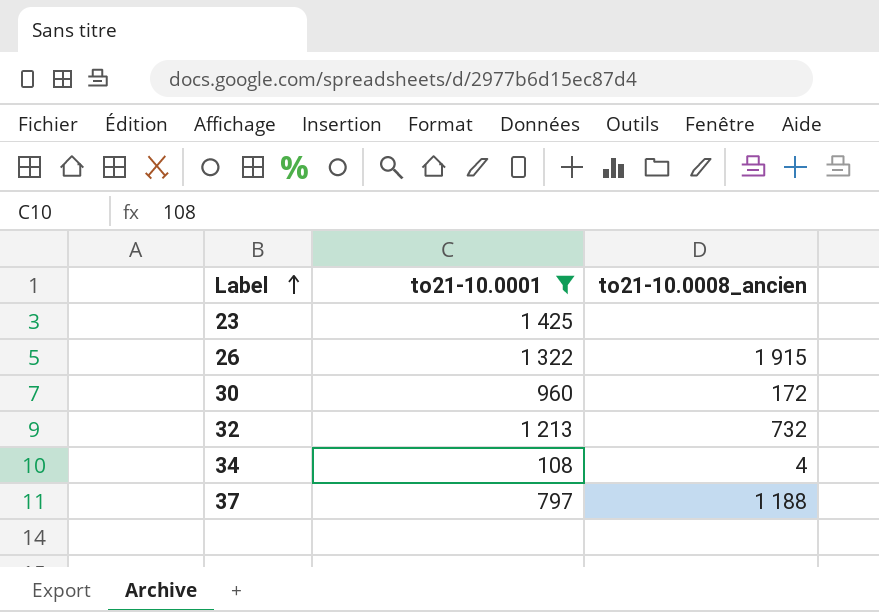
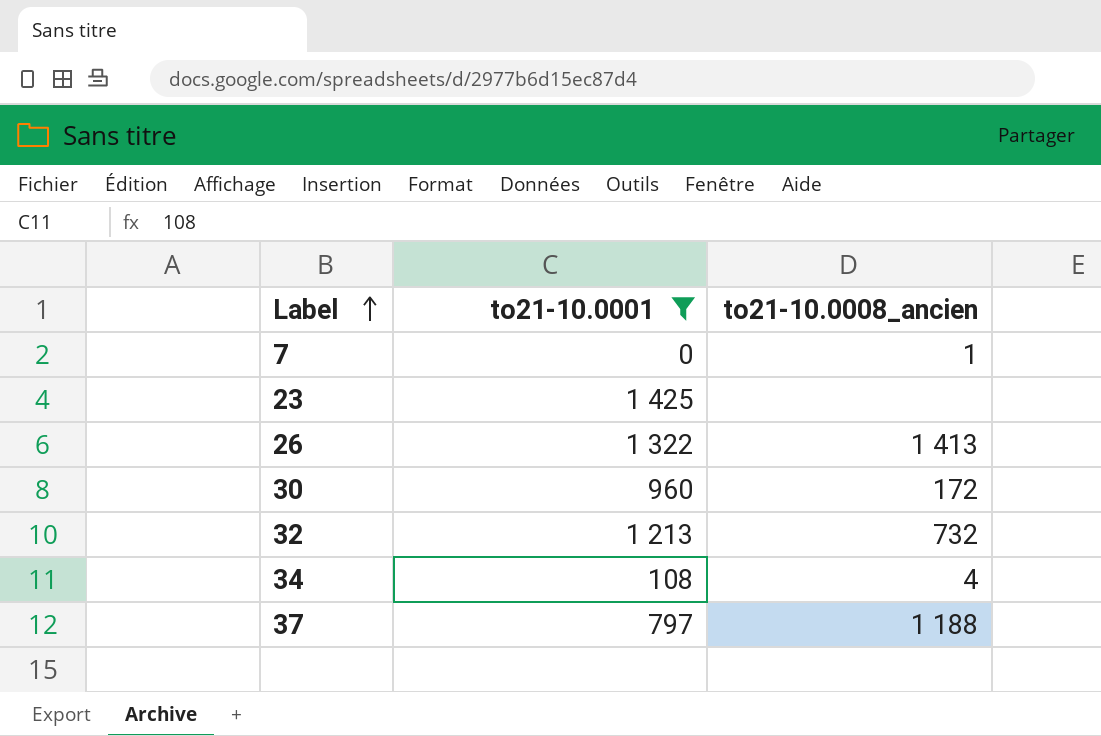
row 7: none -> 0 | 1
26 | to21-10.0008_ancien: 1 915 -> 1 413

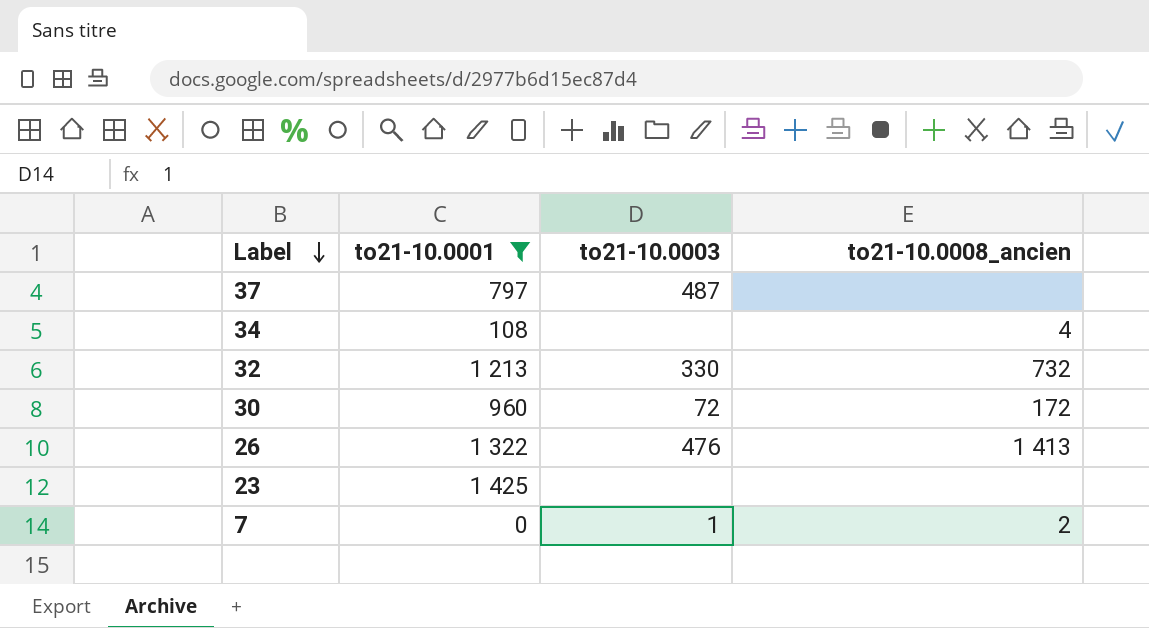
row order: Label ascending -> Label descending
column to21-10.0003 | position: none -> 3
37 | to21-10.0008_ancien: 1 188 -> none
7 | to21-10.0008_ancien: 1 -> 2

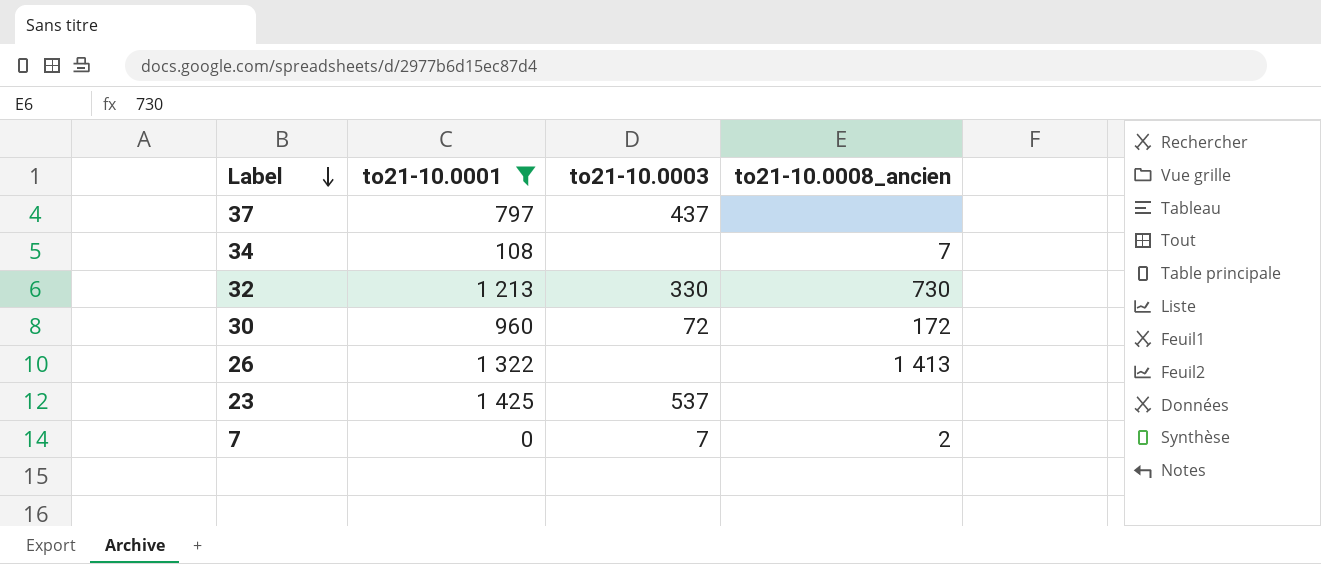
37 | to21-10.0003: 487 -> 437
34 | to21-10.0008_ancien: 4 -> 7
32 | to21-10.0008_ancien: 732 -> 730
26 | to21-10.0003: 476 -> none
23 | to21-10.0003: none -> 537
7 | to21-10.0003: 1 -> 7

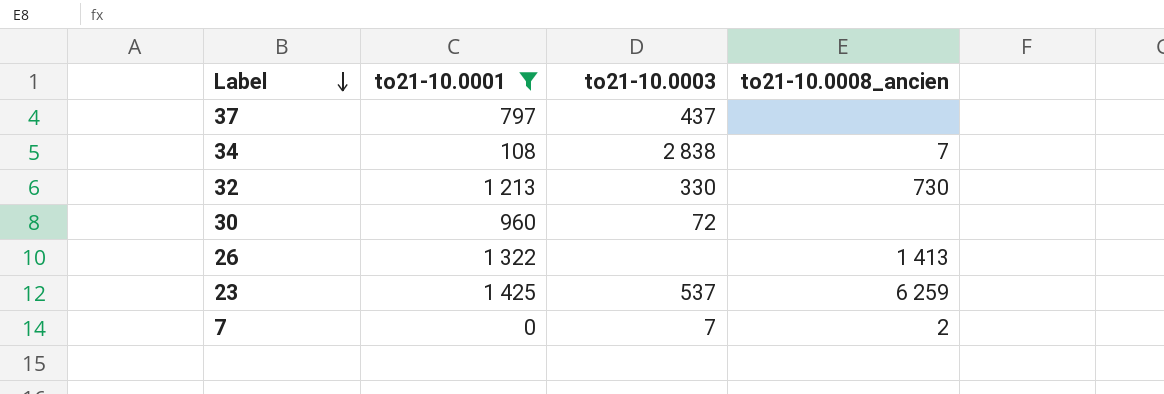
34 | to21-10.0003: none -> 2 838
30 | to21-10.0008_ancien: 172 -> none
23 | to21-10.0008_ancien: none -> 6 259

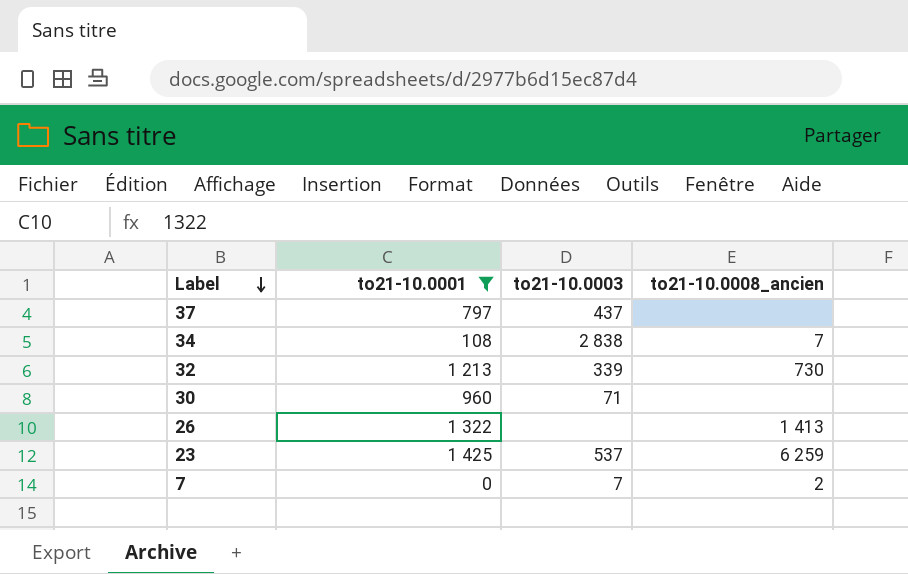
32 | to21-10.0003: 330 -> 339
30 | to21-10.0003: 72 -> 71

